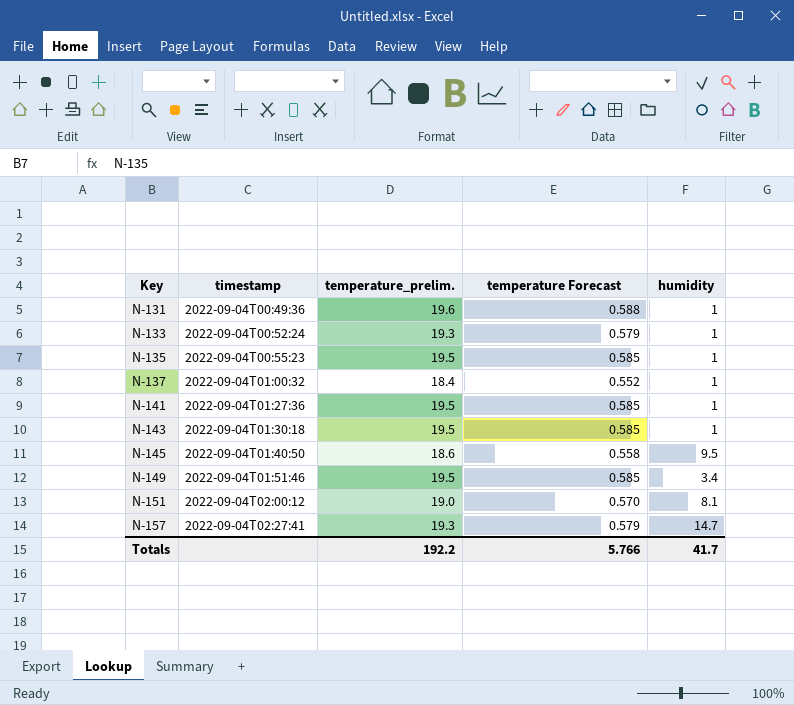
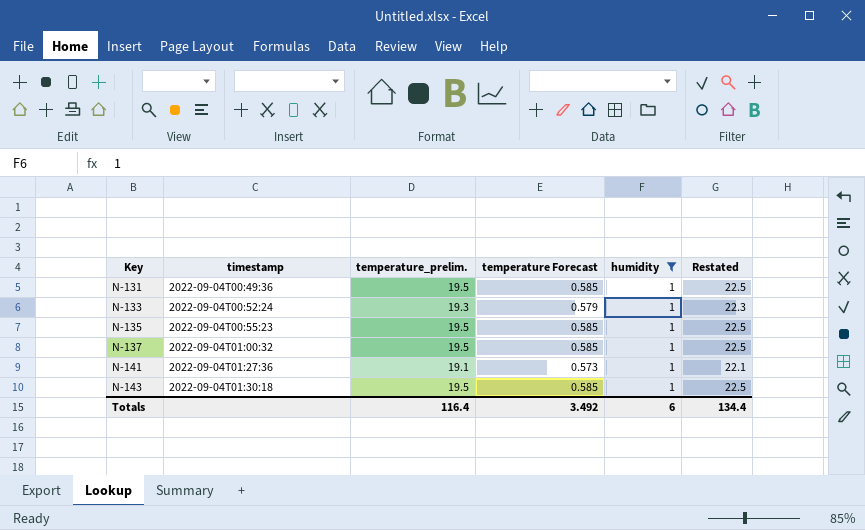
filter: none -> humidity = 1
column Restated | formula: none -> [temperature_prelim.] + 3
N-131 | temperature_prelim.: 19.6 -> 19.5
N-131 | temperature Forecast: 0.588 -> 0.585
N-137 | temperature_prelim.: 18.4 -> 19.5
N-137 | temperature Forecast: 0.552 -> 0.585
N-141 | temperature_prelim.: 19.5 -> 19.1
N-141 | temperature Forecast: 0.585 -> 0.573
Totals | temperature_prelim.: 192.2 -> 116.4
Totals | temperature Forecast: 5.766 -> 3.492
Totals | humidity: 41.7 -> 6

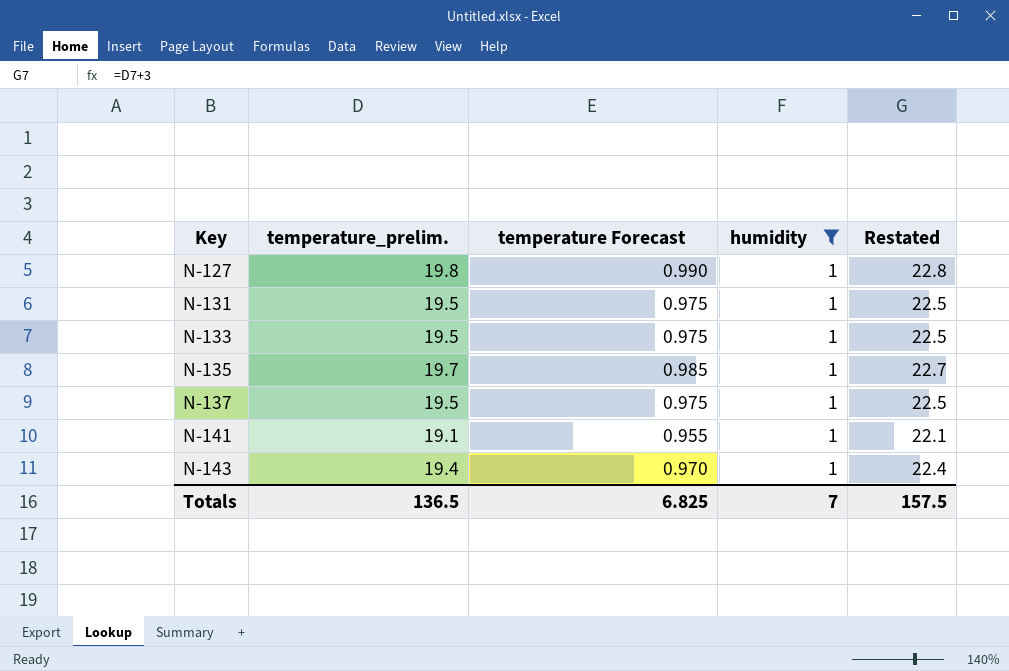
column timestamp | position: 2 -> none
column temperature Forecast | formula: [temperature_prelim.] * 0.03 -> [temperature_prelim.] * 0.05
row N-127: none -> 19.8 | 0.990 | 1 | 22.8
N-133 | temperature_prelim.: 19.3 -> 19.5
N-133 | Restated: 22.3 -> 22.5
N-135 | temperature_prelim.: 19.5 -> 19.7
N-135 | Restated: 22.5 -> 22.7
N-143 | temperature_prelim.: 19.5 -> 19.4
N-143 | Restated: 22.5 -> 22.4
Totals | temperature_prelim.: 116.4 -> 136.5
Totals | temperature Forecast: 3.492 -> 6.825
Totals | humidity: 6 -> 7
Totals | Restated: 134.4 -> 157.5

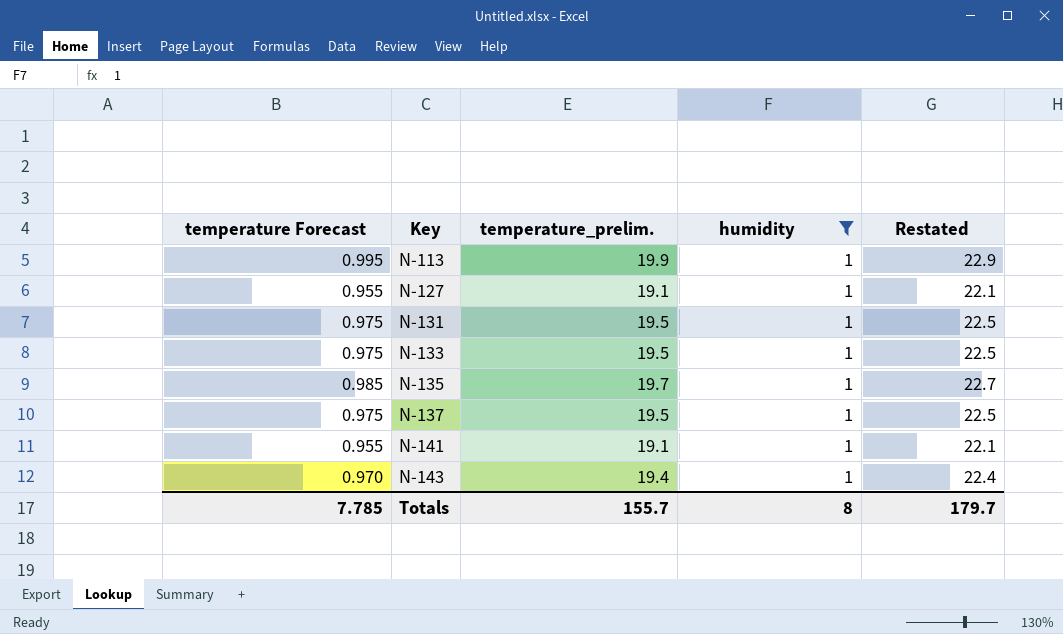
column temperature Forecast | position: 3 -> 1
row N-113: none -> 0.995 | 19.9 | 1 | 22.9
N-127 | temperature Forecast: 0.990 -> 0.955
N-127 | temperature_prelim.: 19.8 -> 19.1
N-127 | Restated: 22.8 -> 22.1
Totals | temperature Forecast: 6.825 -> 7.785
Totals | temperature_prelim.: 136.5 -> 155.7
Totals | humidity: 7 -> 8
Totals | Restated: 157.5 -> 179.7

